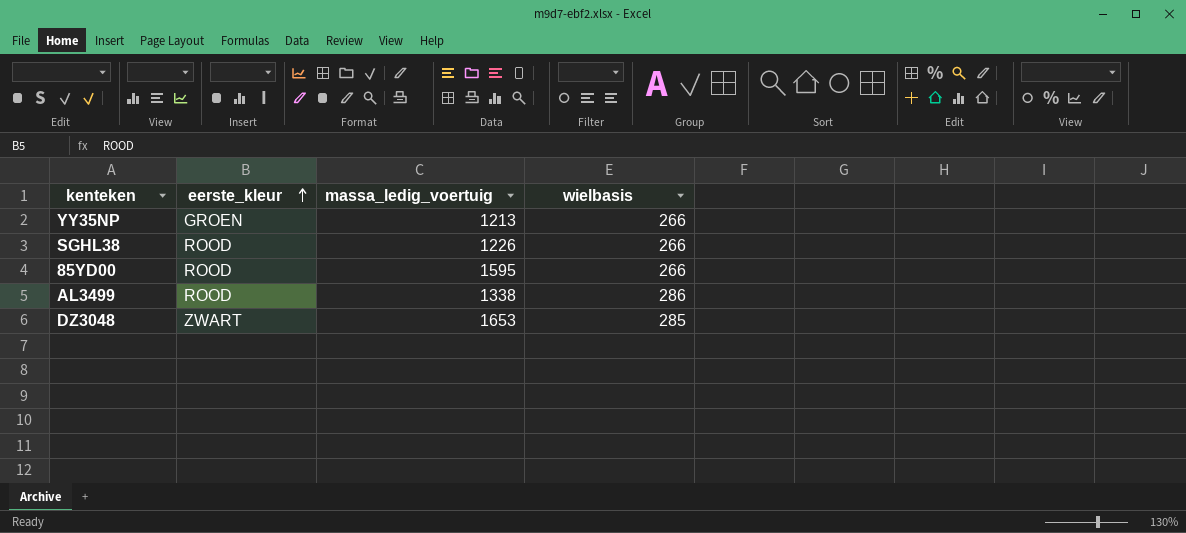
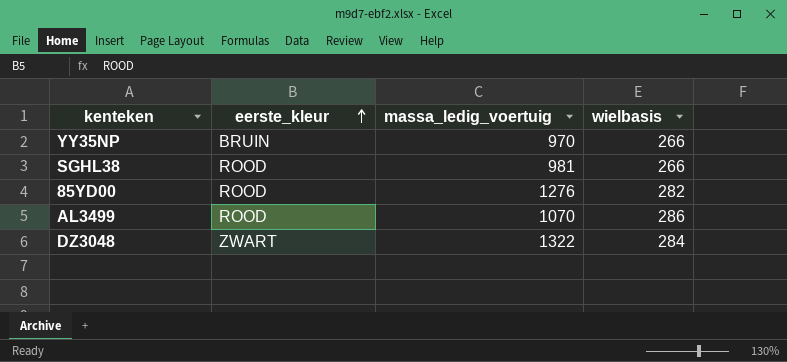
YY35NP | eerste_kleur: GROEN -> BRUIN
YY35NP | massa_ledig_voertuig: 1213 -> 970
SGHL38 | massa_ledig_voertuig: 1226 -> 981
85YD00 | massa_ledig_voertuig: 1595 -> 1276
85YD00 | wielbasis: 266 -> 282
AL3499 | massa_ledig_voertuig: 1338 -> 1070
DZ3048 | massa_ledig_voertuig: 1653 -> 1322
DZ3048 | wielbasis: 285 -> 284

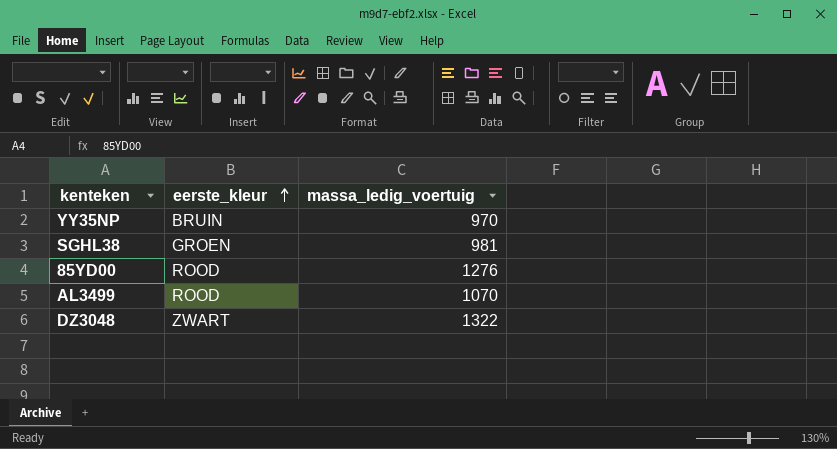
column wielbasis | position: 4 -> none
SGHL38 | eerste_kleur: ROOD -> GROEN

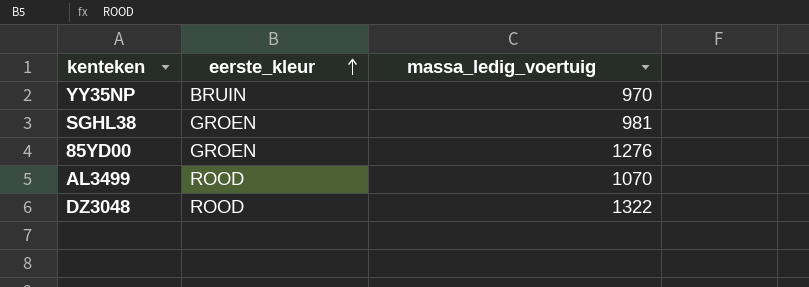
85YD00 | eerste_kleur: ROOD -> GROEN
DZ3048 | eerste_kleur: ZWART -> ROOD

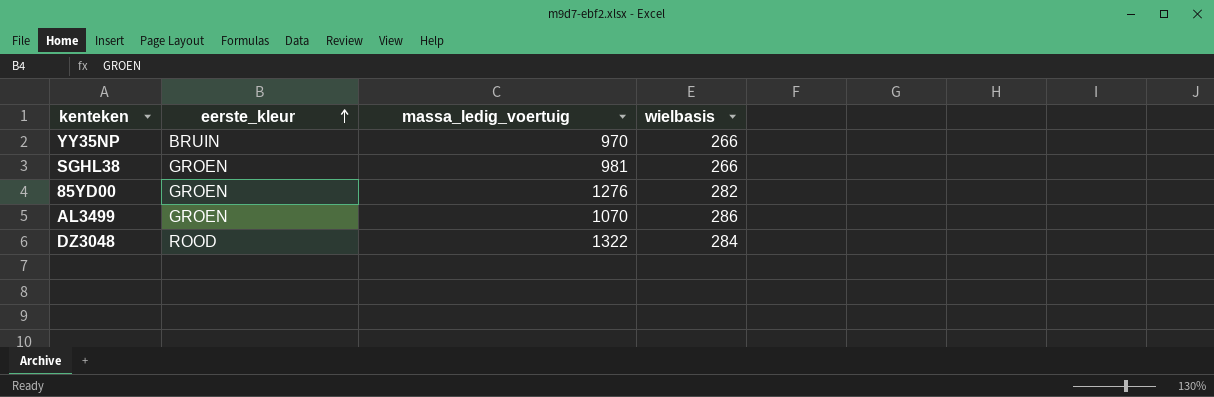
column wielbasis | position: none -> 4
AL3499 | eerste_kleur: ROOD -> GROEN

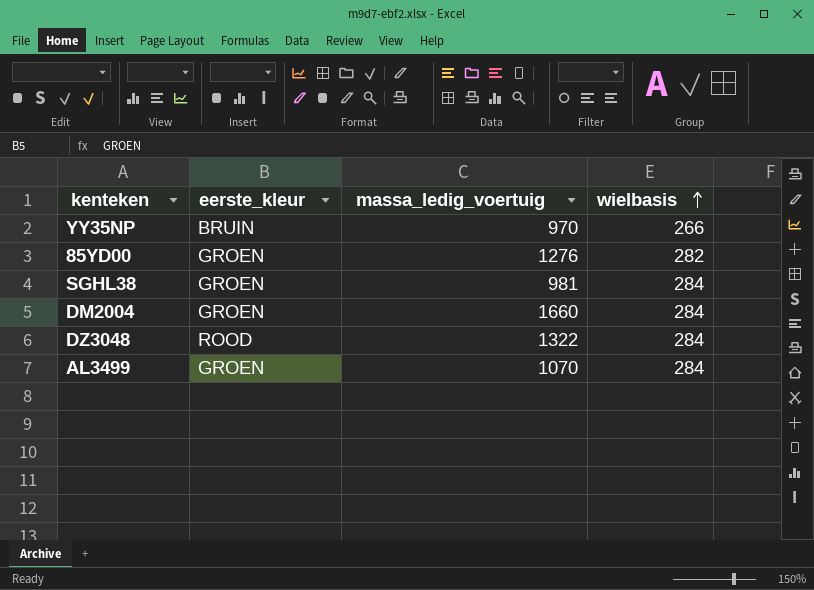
row order: eerste_kleur ascending -> wielbasis ascending
SGHL38 | wielbasis: 266 -> 284
row DM2004: none -> GROEN | 1660 | 284
AL3499 | wielbasis: 286 -> 284

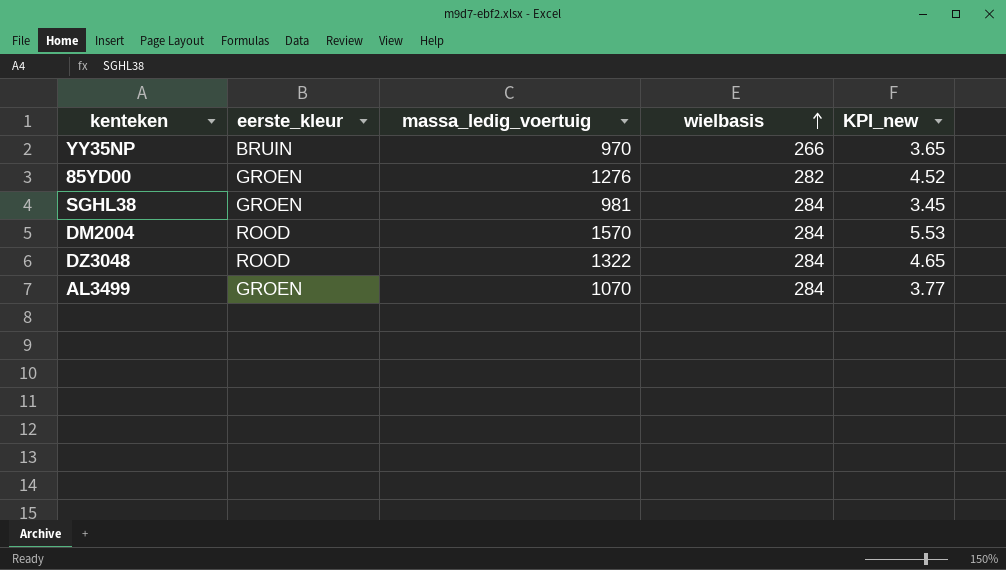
column KPI_new | formula: none -> [massa_ledig_voertuig] / [wielbasis]
DM2004 | eerste_kleur: GROEN -> ROOD
DM2004 | massa_ledig_voertuig: 1660 -> 1570

